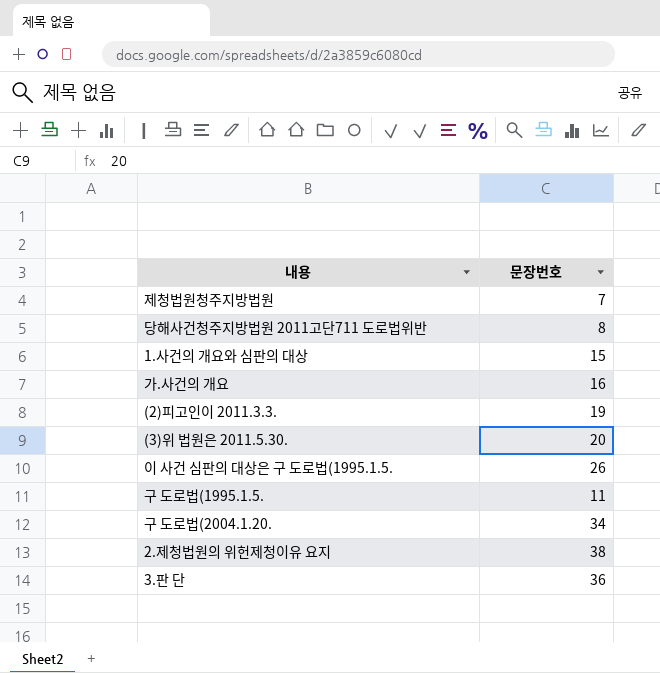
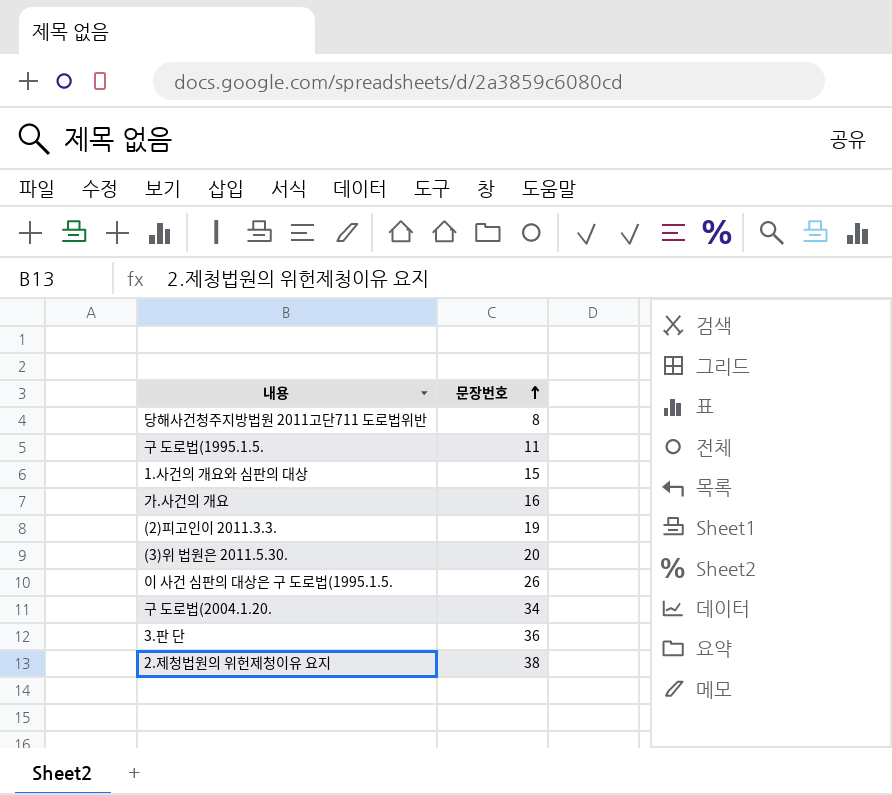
row order: none -> 문장번호 ascending
row 제청법원청주지방법원: 7 -> none

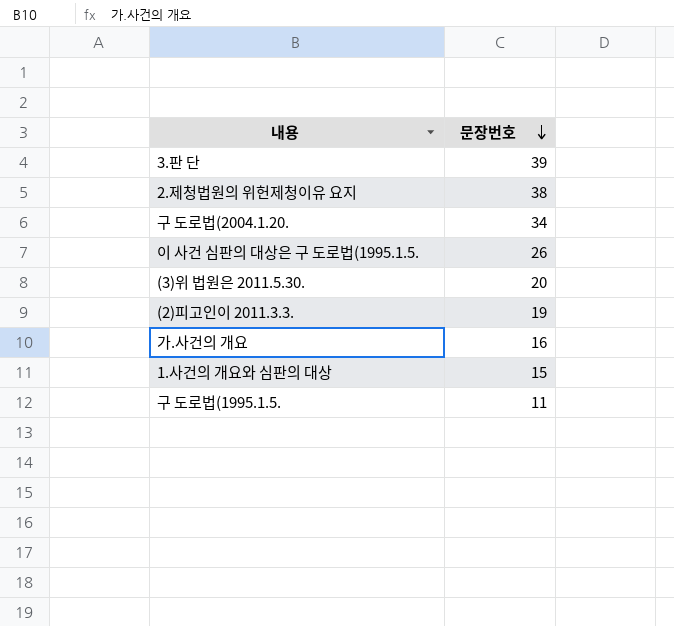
row order: 문장번호 ascending -> 문장번호 descending
row 당해사건청주지방법원 2011고단711 도로법위반: 8 -> none
3.판 단 | 문장번호: 36 -> 39

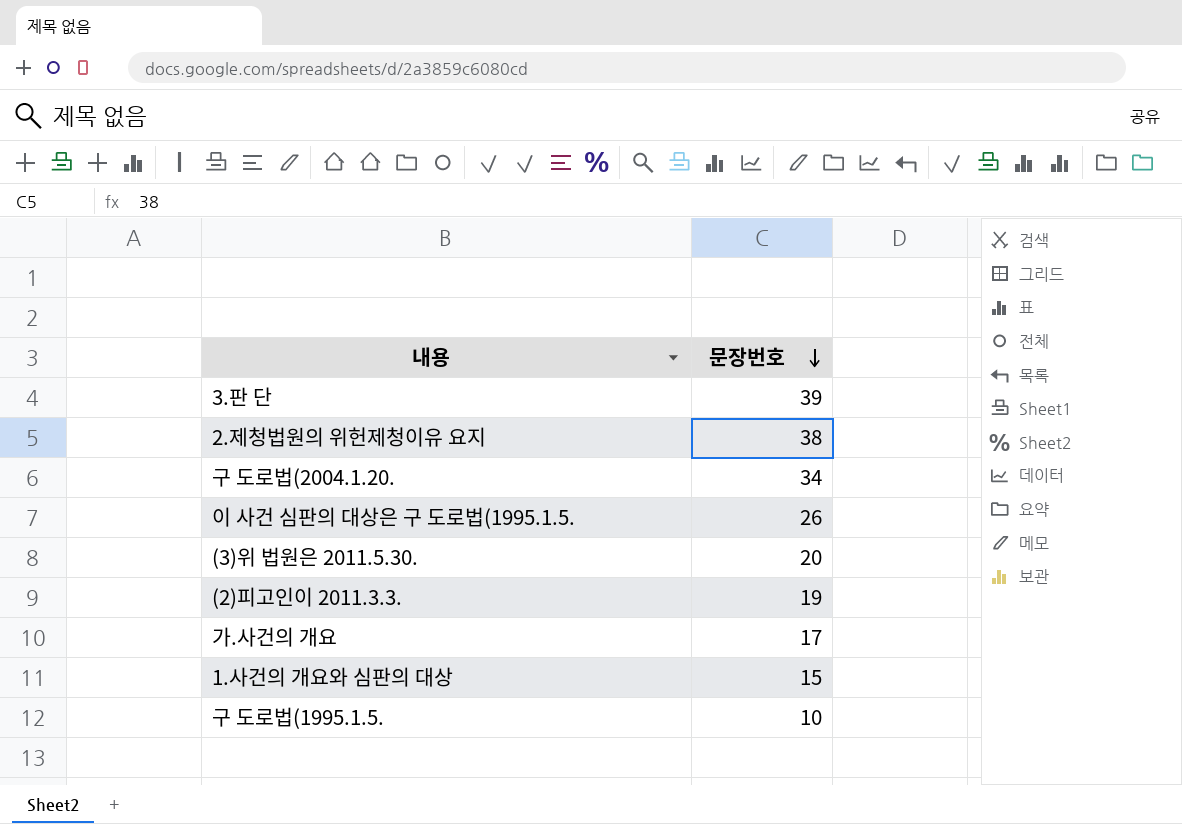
가.사건의 개요 | 문장번호: 16 -> 17
구 도로법(1995.1.5. | 문장번호: 11 -> 10

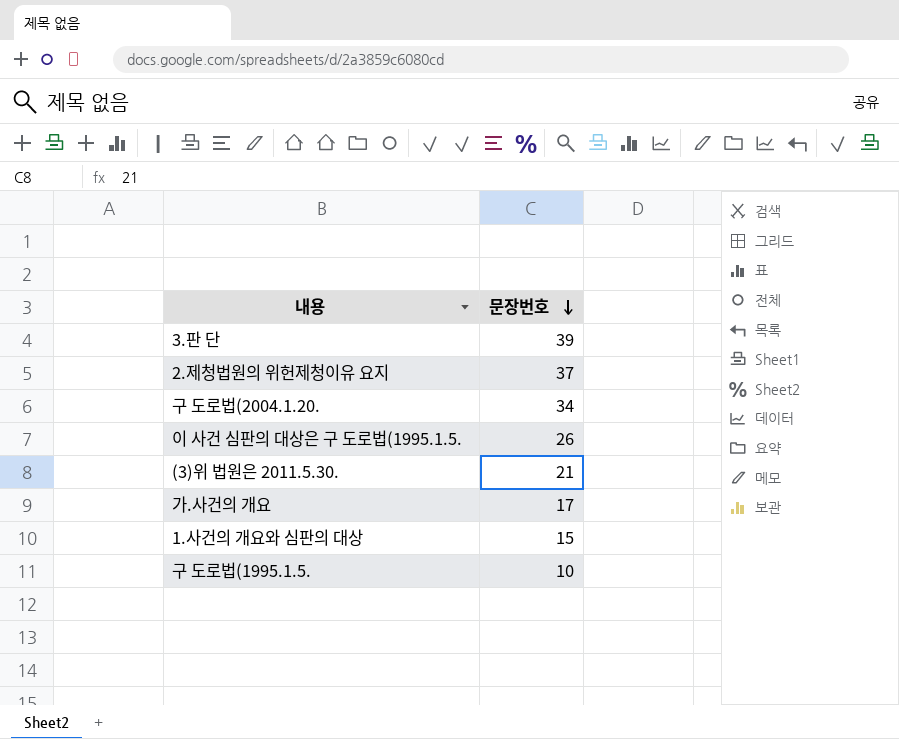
row (2)피고인이 2011.3.3.: 19 -> none
2.제청법원의 위헌제청이유 요지 | 문장번호: 38 -> 37
(3)위 법원은 2011.5.30. | 문장번호: 20 -> 21

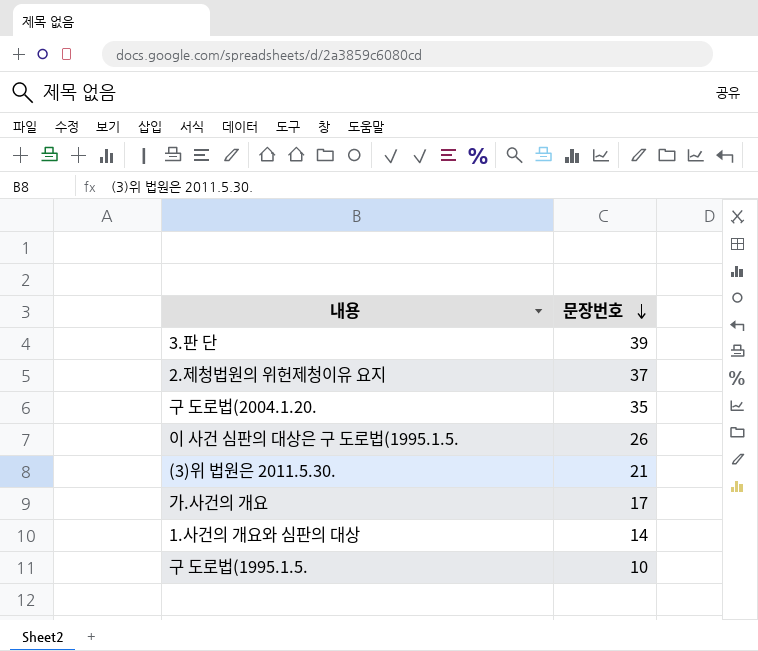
구 도로법(2004.1.20. | 문장번호: 34 -> 35
1.사건의 개요와 심판의 대상 | 문장번호: 15 -> 14

